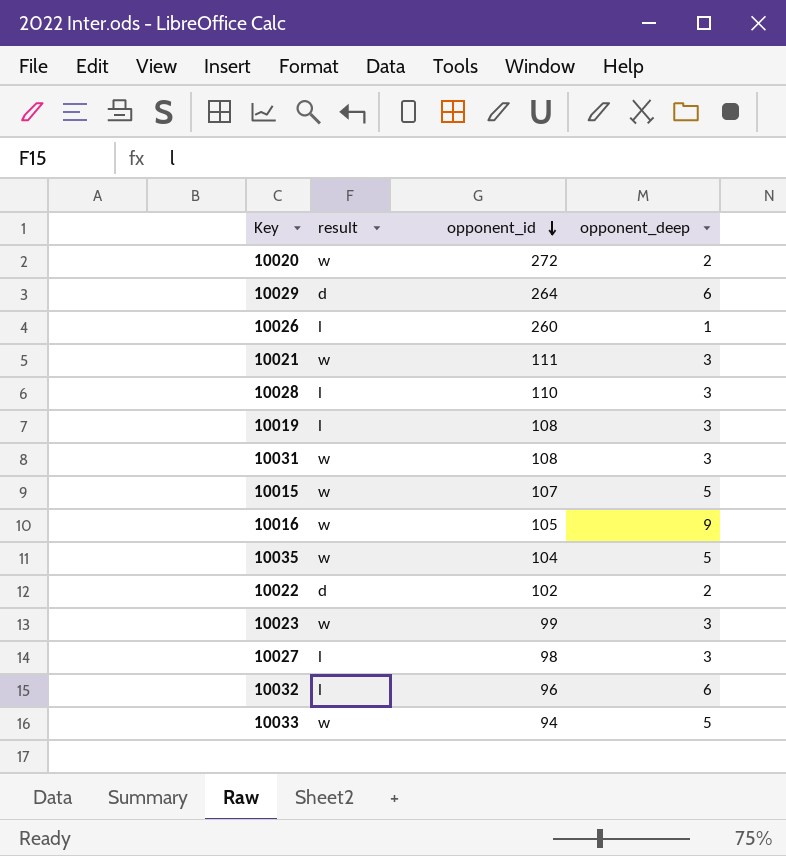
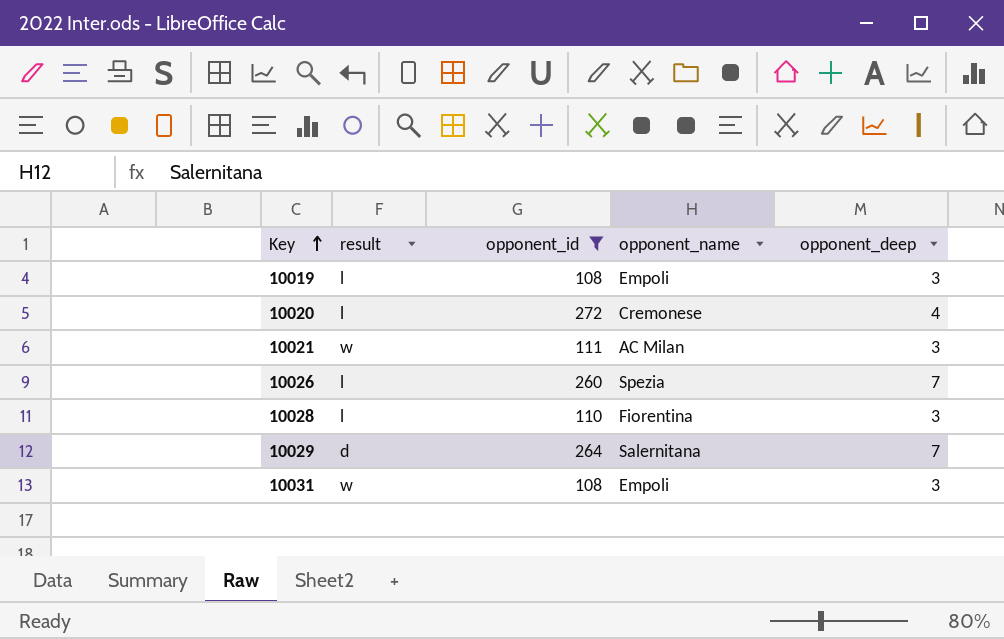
filter: none -> opponent_id >= 108
row order: opponent_id descending -> Key ascending
column opponent_name | position: none -> 4
10020 | result: w -> l
10020 | opponent_deep: 2 -> 4
10026 | opponent_deep: 1 -> 7
10029 | opponent_deep: 6 -> 7

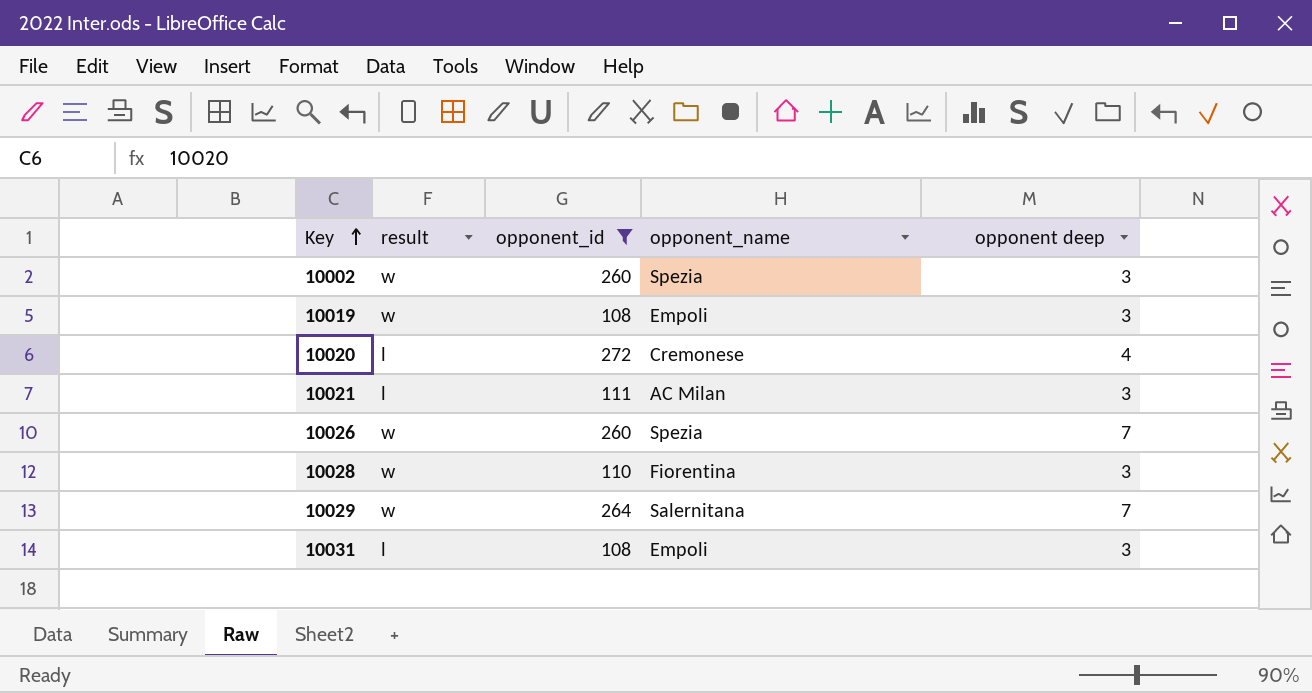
column name: opponent_deep -> opponent deep
row 10002: none -> w | 260 | Spezia | 3
10019 | result: l -> w
10021 | result: w -> l
10026 | result: l -> w
10028 | result: l -> w
10029 | result: d -> w
10031 | result: w -> l

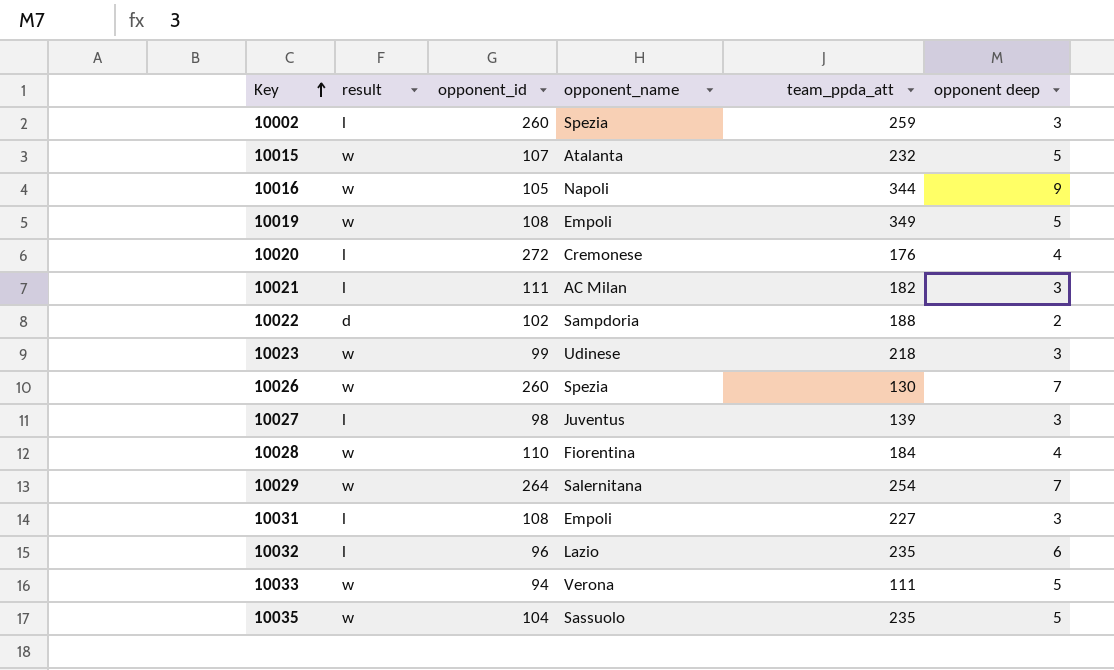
filter: opponent_id >= 108 -> none
column team_ppda_att | position: none -> 5
10002 | result: w -> l
10019 | opponent deep: 3 -> 5
10028 | opponent deep: 3 -> 4

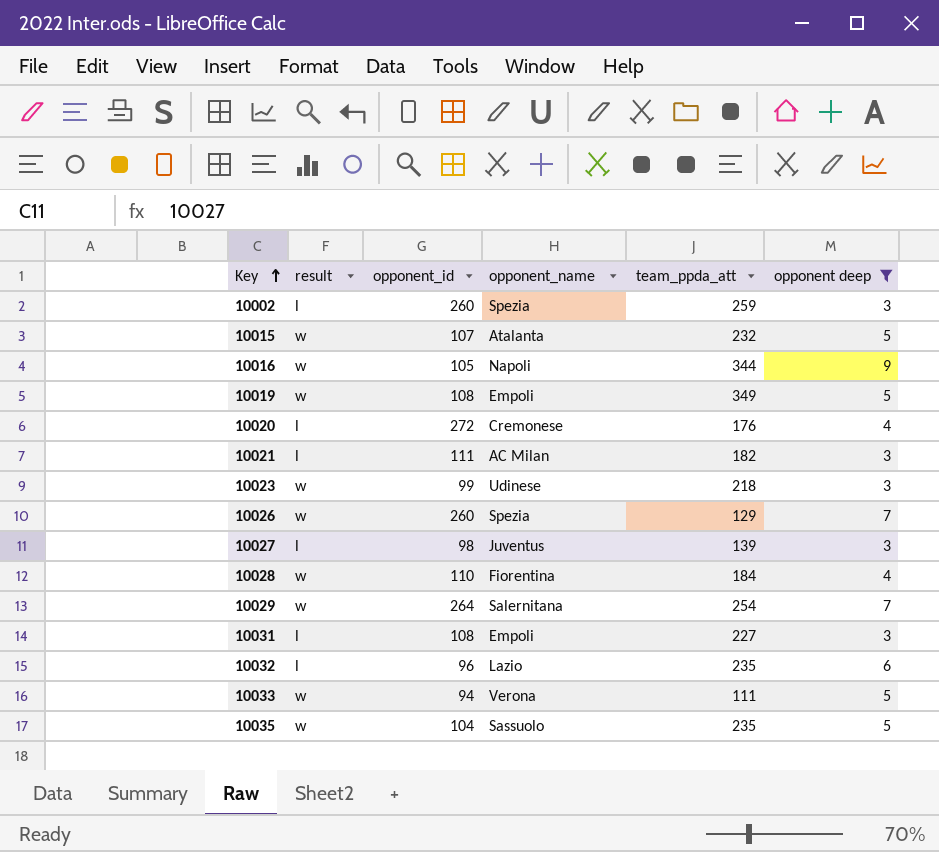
filter: none -> opponent deep != 2
10026 | team_ppda_att: 130 -> 129

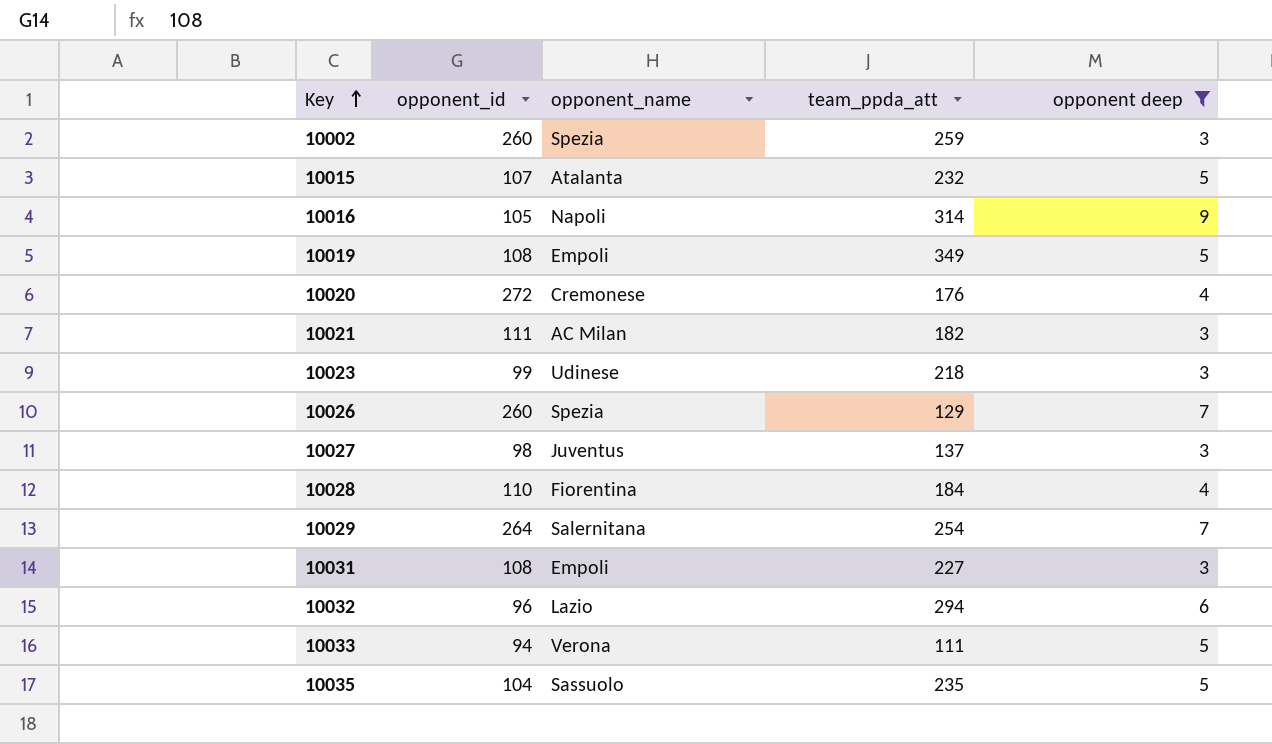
column result | position: 2 -> none
10016 | team_ppda_att: 344 -> 314
10027 | team_ppda_att: 139 -> 137
10032 | team_ppda_att: 235 -> 294

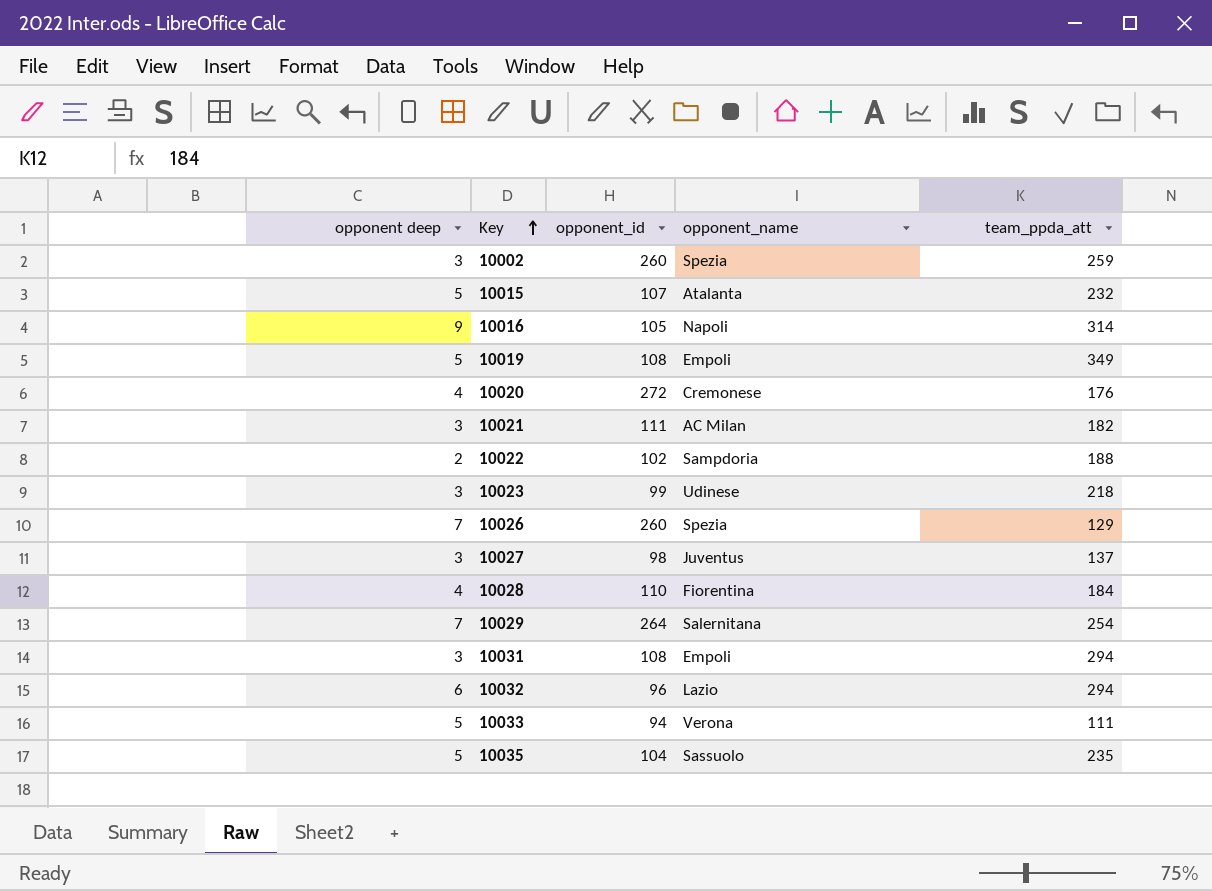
filter: opponent deep != 2 -> none
column opponent deep | position: 5 -> 1
10031 | team_ppda_att: 227 -> 294

